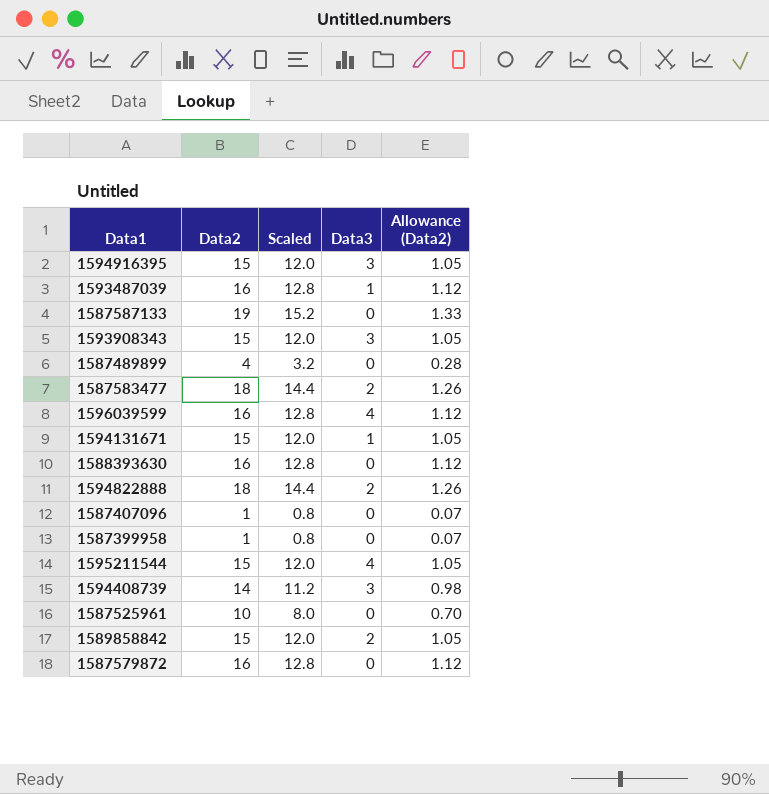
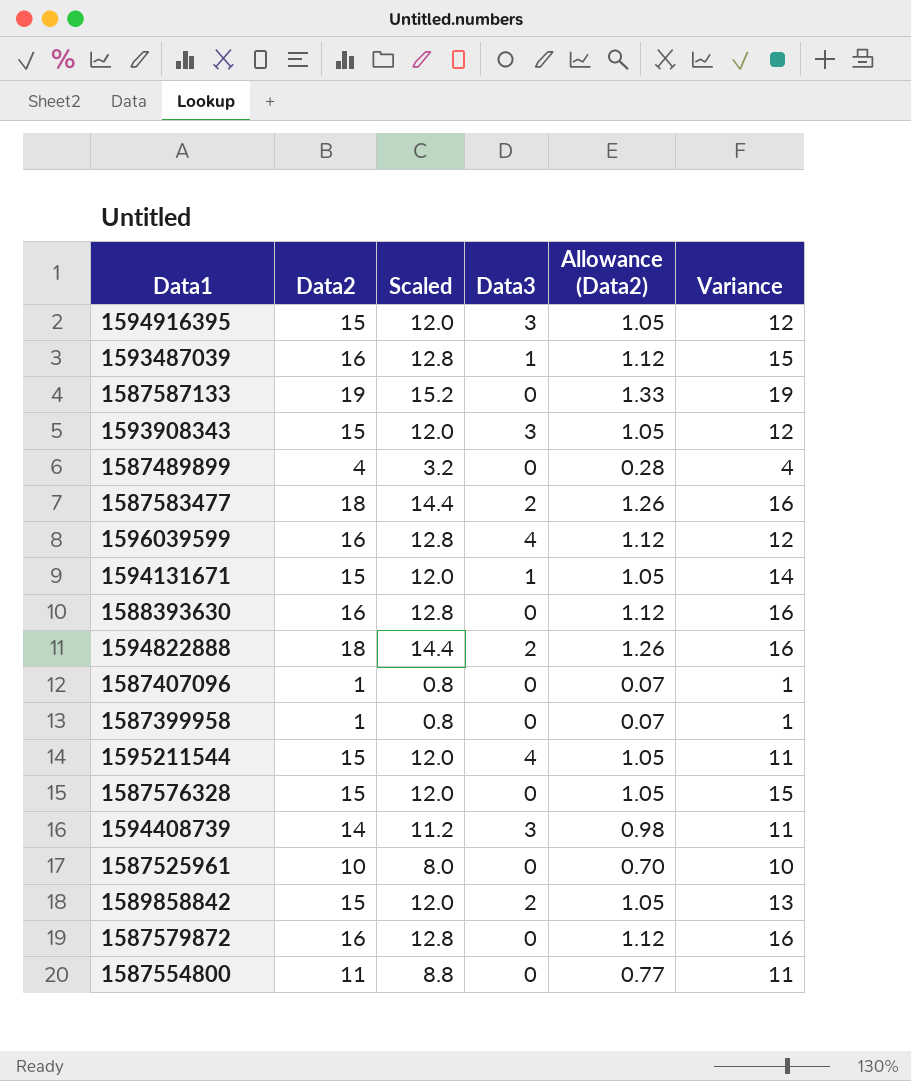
column Variance | formula: none -> [Data2] - [Data3]
row 1587576328: none -> 15 | 12.0 | 0 | 1.05 | 15
row 1587554800: none -> 11 | 8.8 | 0 | 0.77 | 11

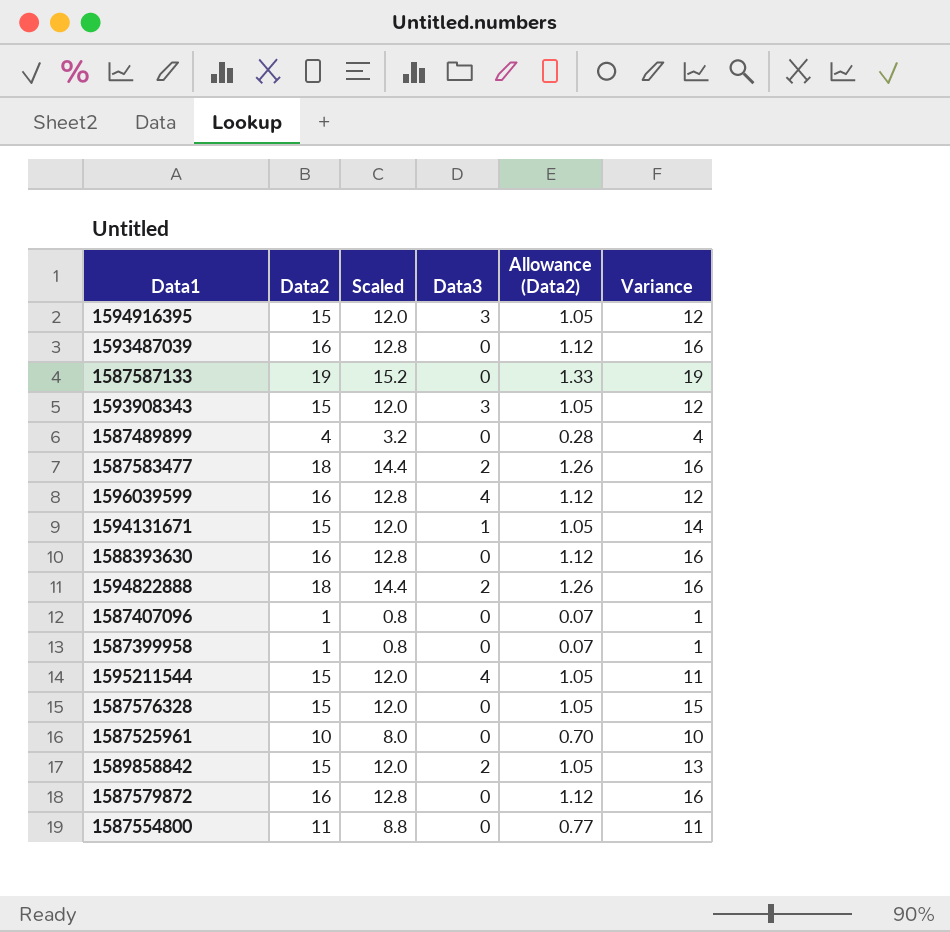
row 1594408739: 14 | 11.2 | 3 | 0.98 | 11 -> none
1593487039 | Data3: 1 -> 0
1593487039 | Variance: 15 -> 16

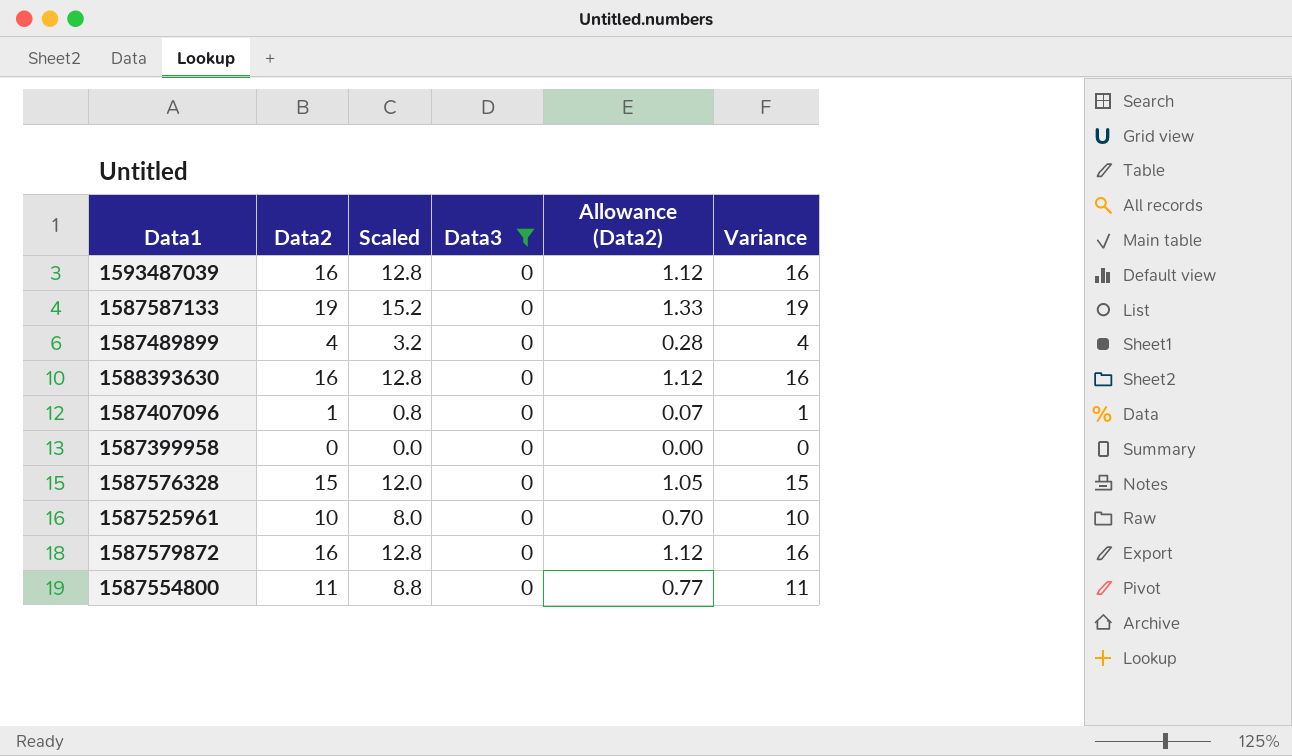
filter: none -> Data3 = 0
1587399958 | Data2: 1 -> 0
1587399958 | Scaled: 0.8 -> 0.0
1587399958 | Allowance (Data2): 0.07 -> 0.00
1587399958 | Variance: 1 -> 0

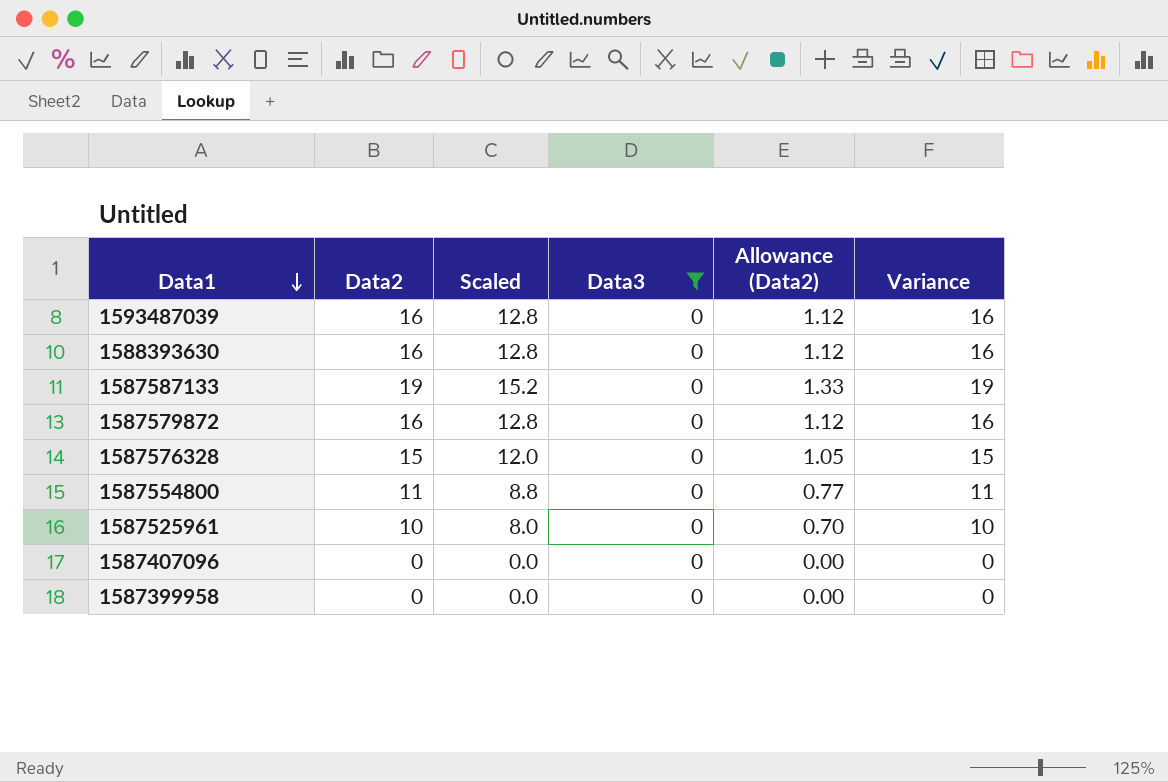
row order: none -> Data1 descending
row 1587489899: 4 | 3.2 | 0 | 0.28 | 4 -> none
1587407096 | Data2: 1 -> 0
1587407096 | Scaled: 0.8 -> 0.0
1587407096 | Allowance (Data2): 0.07 -> 0.00
1587407096 | Variance: 1 -> 0

